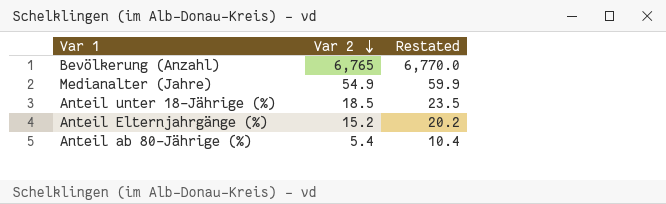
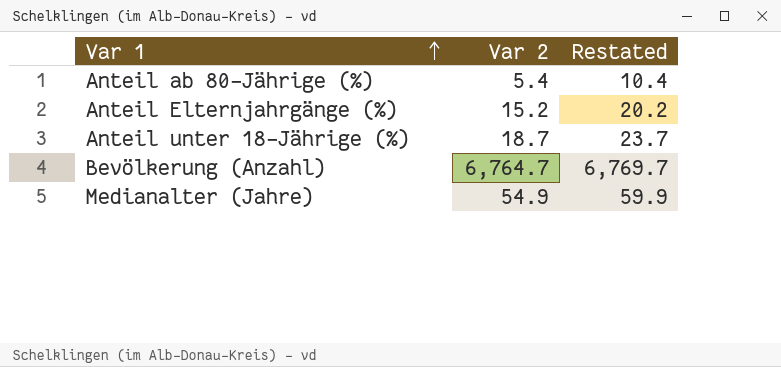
row order: Var 2 descending -> Var 1 ascending
Anteil unter 18-Jährige (%) | Var 2: 18.5 -> 18.7
Anteil unter 18-Jährige (%) | Restated: 23.5 -> 23.7
Bevölkerung (Anzahl) | Var 2: 6,765 -> 6,764.7
Bevölkerung (Anzahl) | Restated: 6,770.0 -> 6,769.7

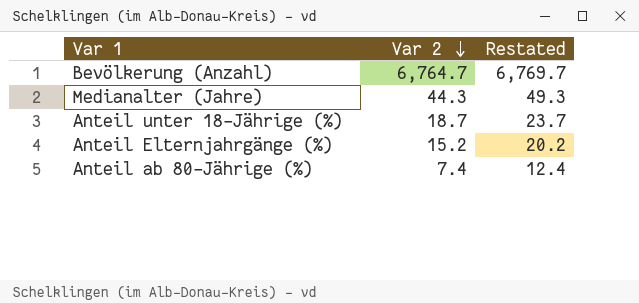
row order: Var 1 ascending -> Var 2 descending
Medianalter (Jahre) | Var 2: 54.9 -> 44.3
Medianalter (Jahre) | Restated: 59.9 -> 49.3
Anteil ab 80-Jährige (%) | Var 2: 5.4 -> 7.4
Anteil ab 80-Jährige (%) | Restated: 10.4 -> 12.4

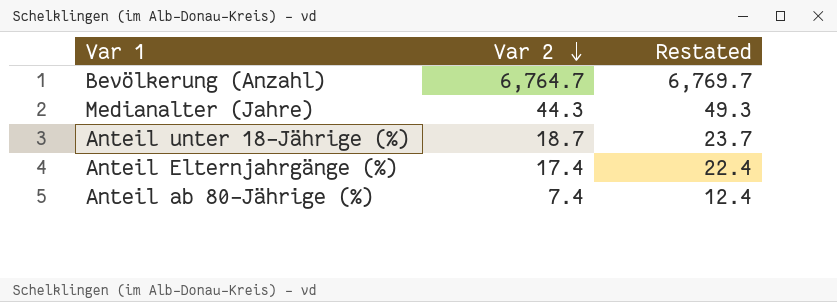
Anteil Elternjahrgänge (%) | Var 2: 15.2 -> 17.4
Anteil Elternjahrgänge (%) | Restated: 20.2 -> 22.4

